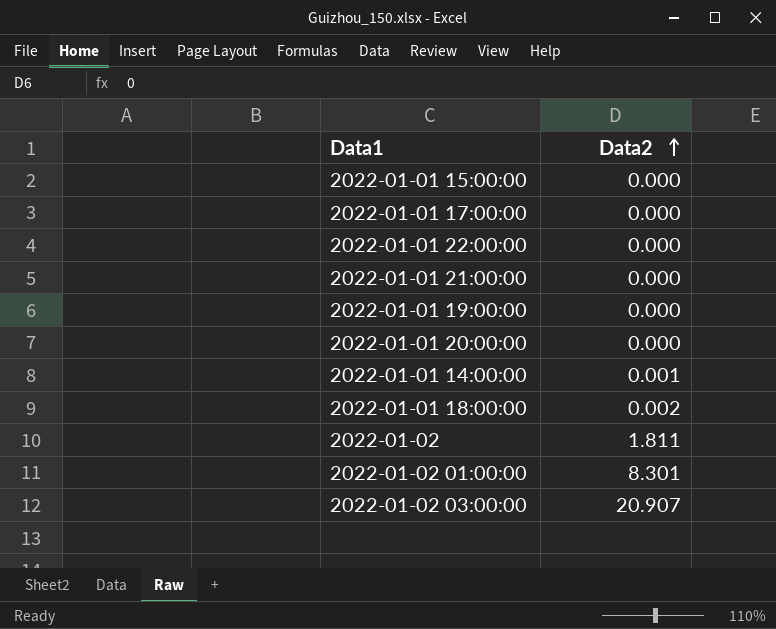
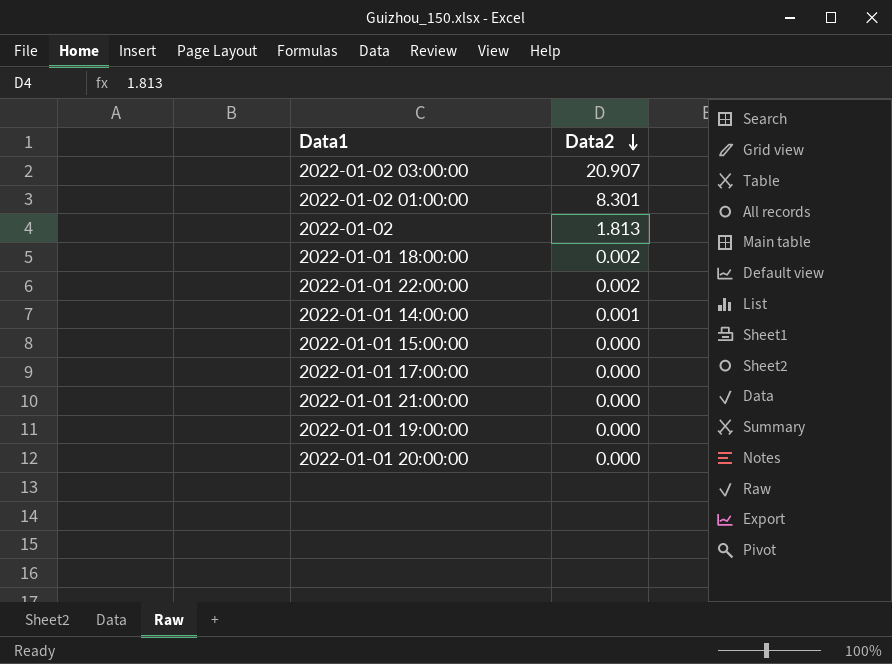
row order: Data2 ascending -> Data2 descending
2022-01-02 | Data2: 1.811 -> 1.813
2022-01-01 22:00:00 | Data2: 0.000 -> 0.002

